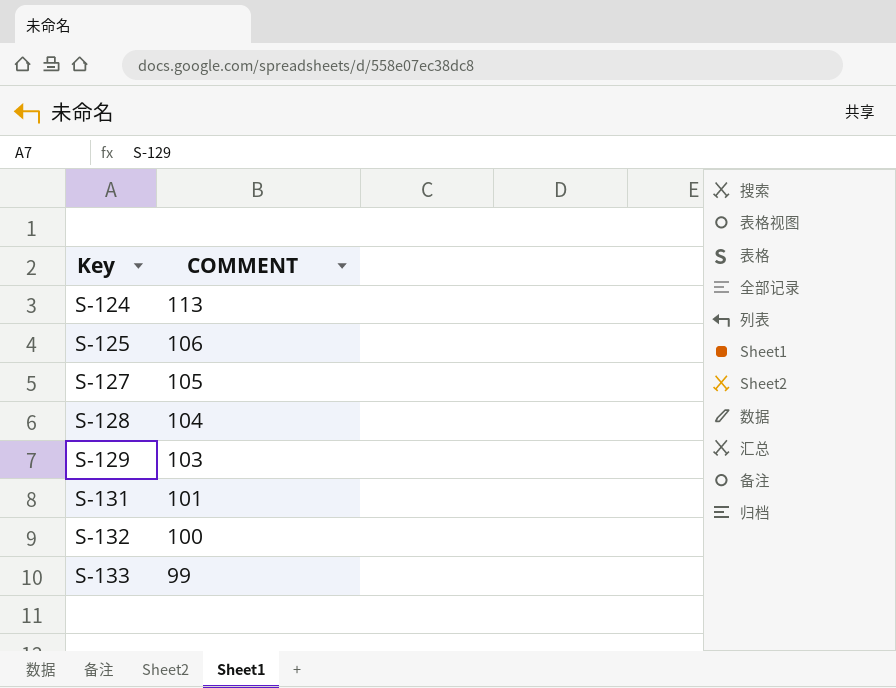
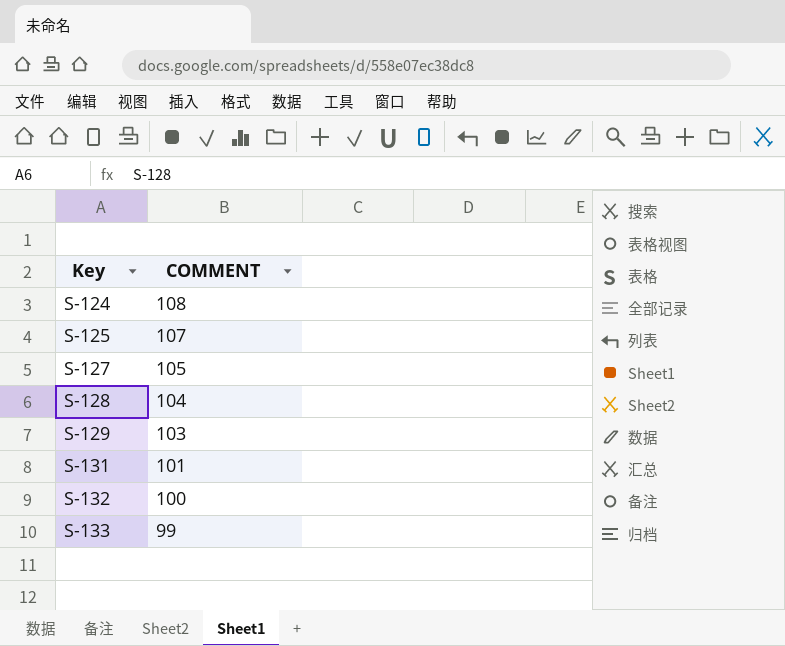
S-124 | COMMENT: 113 -> 108
S-125 | COMMENT: 106 -> 107

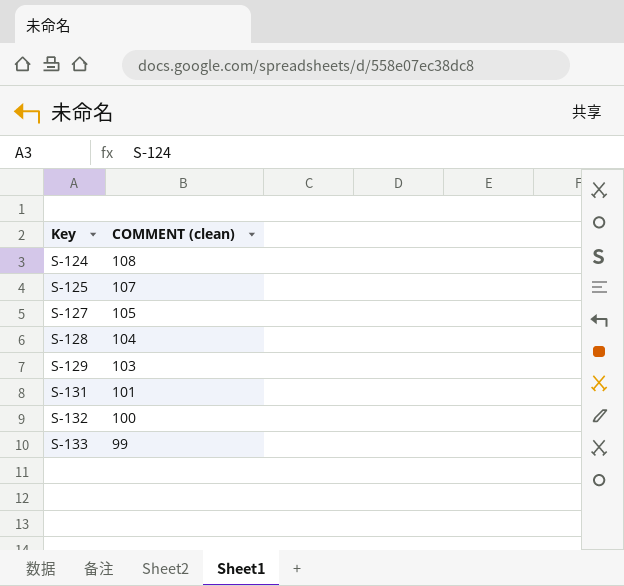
column name: COMMENT -> COMMENT (clean)

